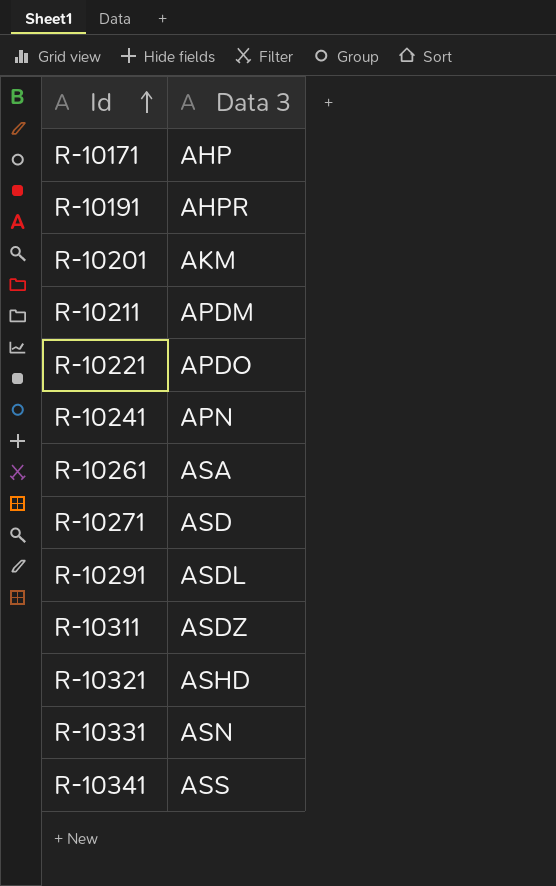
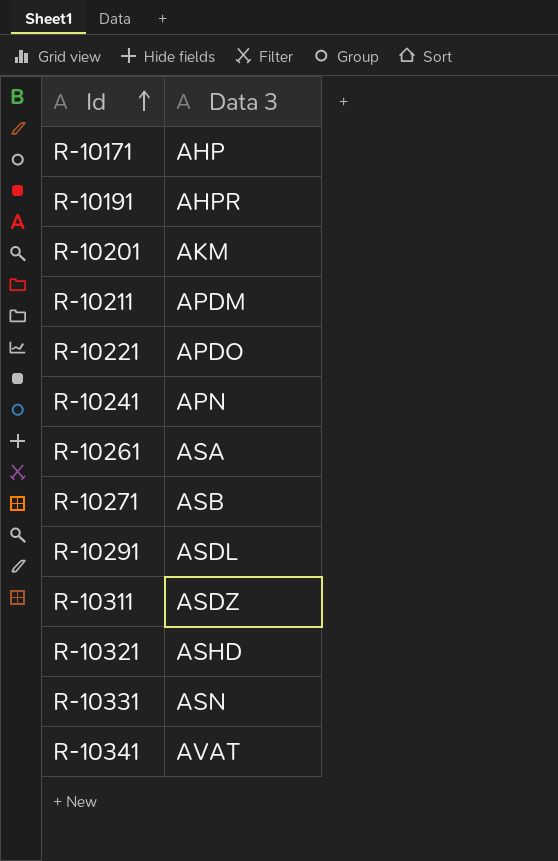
R-10271 | Data 3: ASD -> ASB
R-10341 | Data 3: ASS -> AVAT

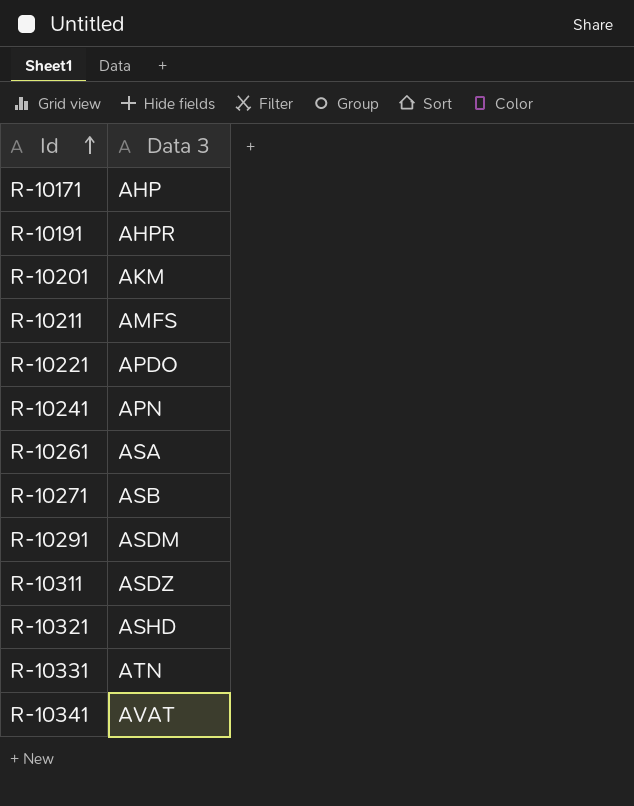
R-10211 | Data 3: APDM -> AMFS
R-10291 | Data 3: ASDL -> ASDM
R-10331 | Data 3: ASN -> ATN

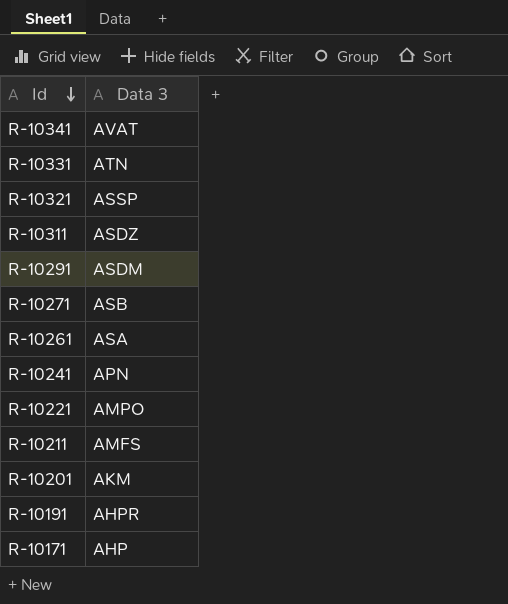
row order: Id ascending -> Id descending
R-10321 | Data 3: ASHD -> ASSP
R-10221 | Data 3: APDO -> AMPO

